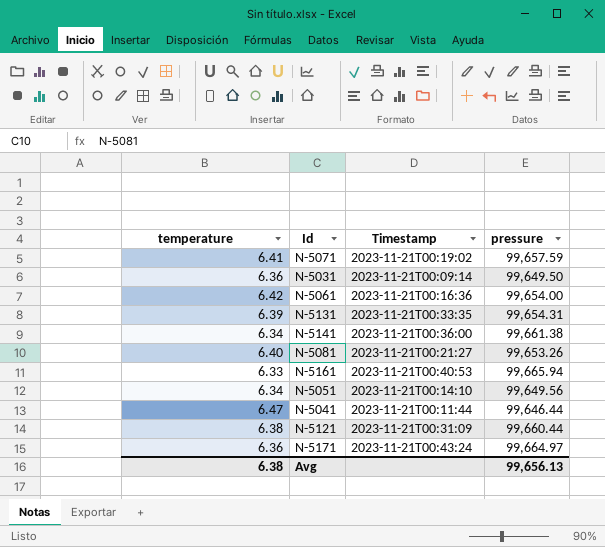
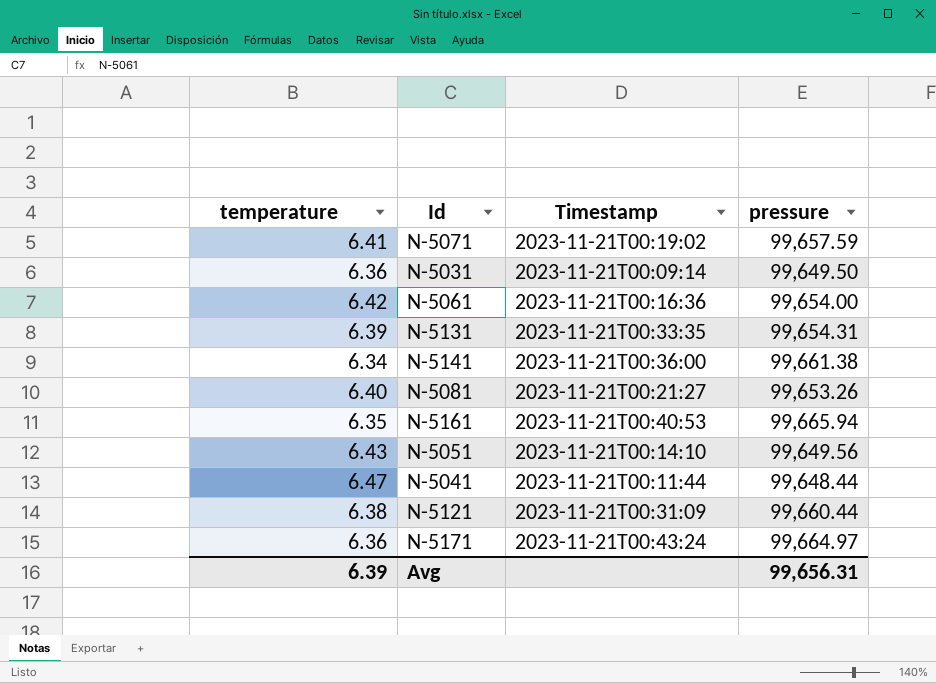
N-5161 | temperature: 6.33 -> 6.35
N-5051 | temperature: 6.34 -> 6.43
N-5041 | pressure: 99,646.44 -> 99,648.44
Avg | temperature: 6.38 -> 6.39
Avg | pressure: 99,656.13 -> 99,656.31

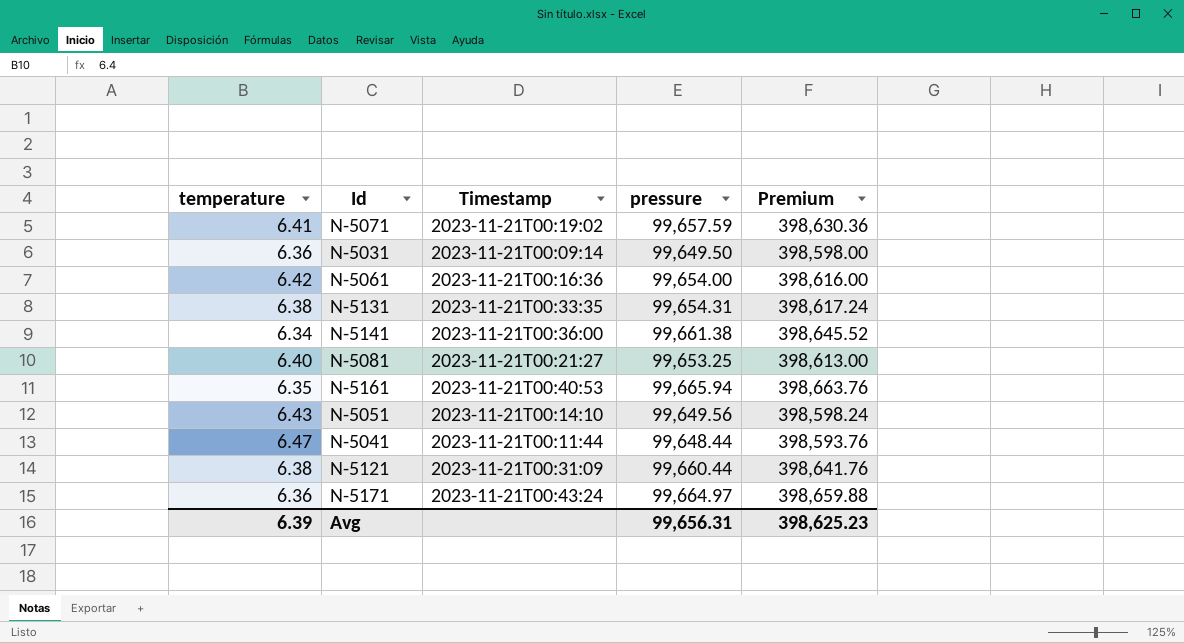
column Premium | formula: none -> [pressure] * 4
N-5131 | temperature: 6.39 -> 6.38
N-5081 | pressure: 99,653.26 -> 99,653.25

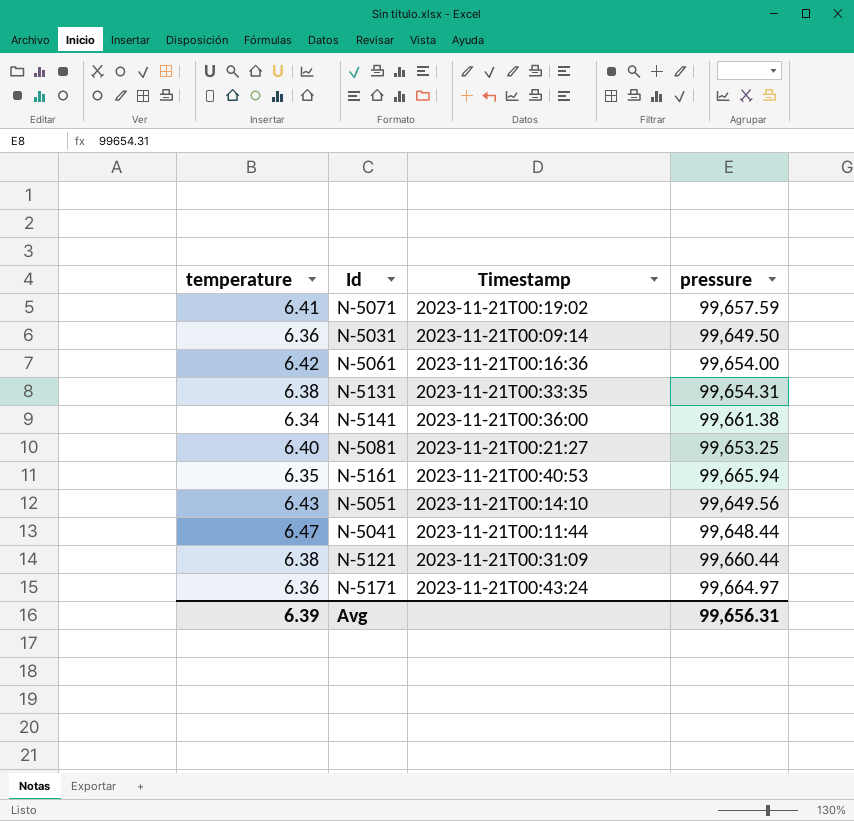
column Premium | formula: [pressure] * 4 -> none

